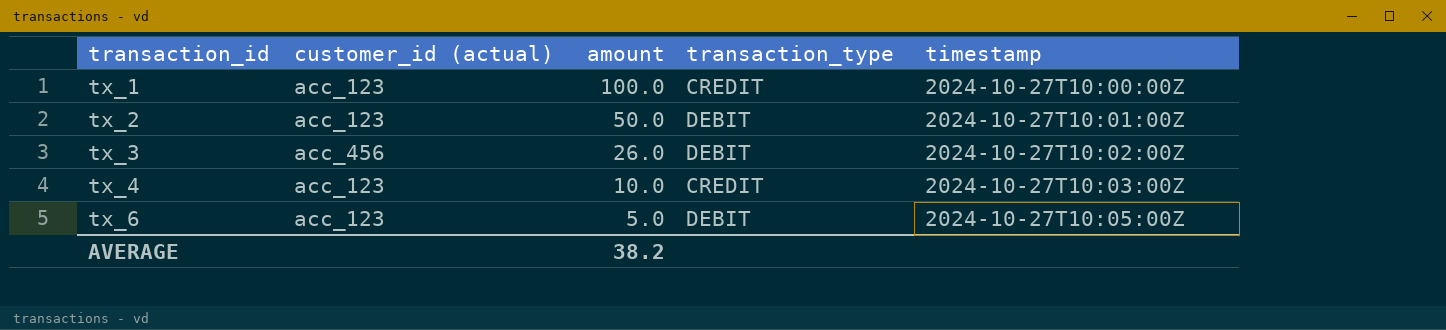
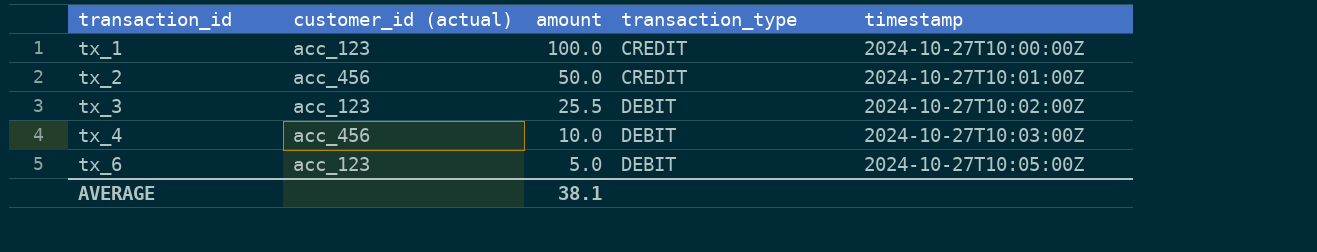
tx_2 | customer_id (actual): acc_123 -> acc_456
tx_2 | transaction_type: DEBIT -> CREDIT
tx_3 | customer_id (actual): acc_456 -> acc_123
tx_3 | amount: 26.0 -> 25.5
tx_4 | customer_id (actual): acc_123 -> acc_456
tx_4 | transaction_type: CREDIT -> DEBIT
AVERAGE | amount: 38.2 -> 38.1

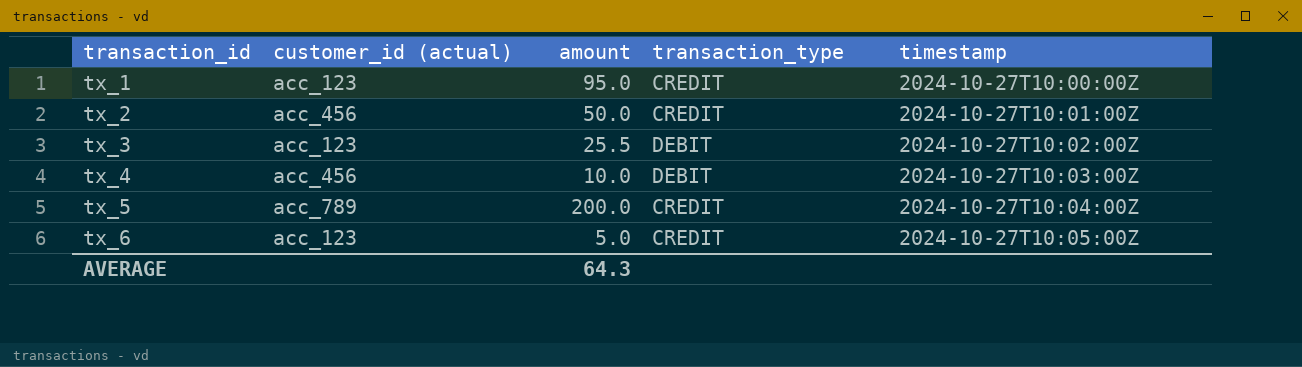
tx_1 | amount: 100.0 -> 95.0
row tx_5: none -> acc_789 | 200.0 | CREDIT | 2024-10-27T10:04:00Z
tx_6 | transaction_type: DEBIT -> CREDIT
AVERAGE | amount: 38.1 -> 64.3

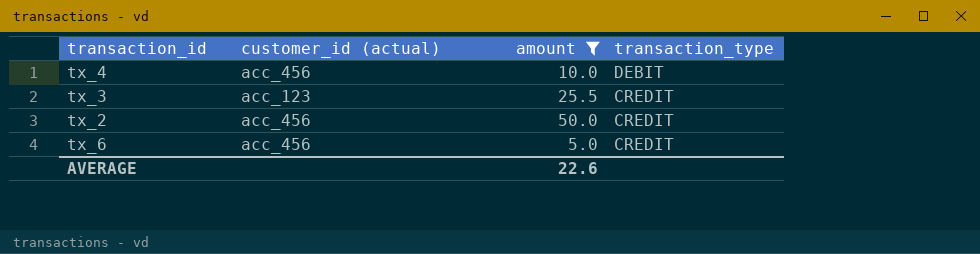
filter: none -> amount <= 50.0
row order: transaction_id ascending -> transaction_type descending
column timestamp | position: 5 -> none
tx_3 | transaction_type: DEBIT -> CREDIT
tx_6 | customer_id (actual): acc_123 -> acc_456
AVERAGE | amount: 64.3 -> 22.6

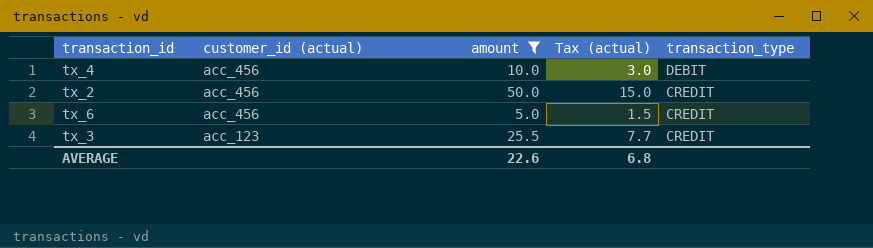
row order: transaction_type descending -> customer_id (actual) descending
column Tax (actual) | formula: none -> [amount] * 0.3

